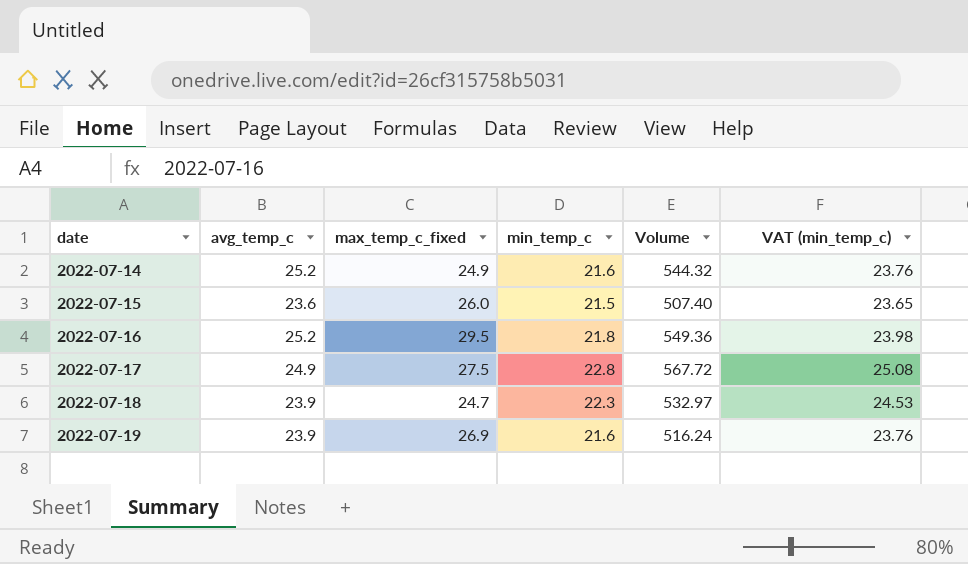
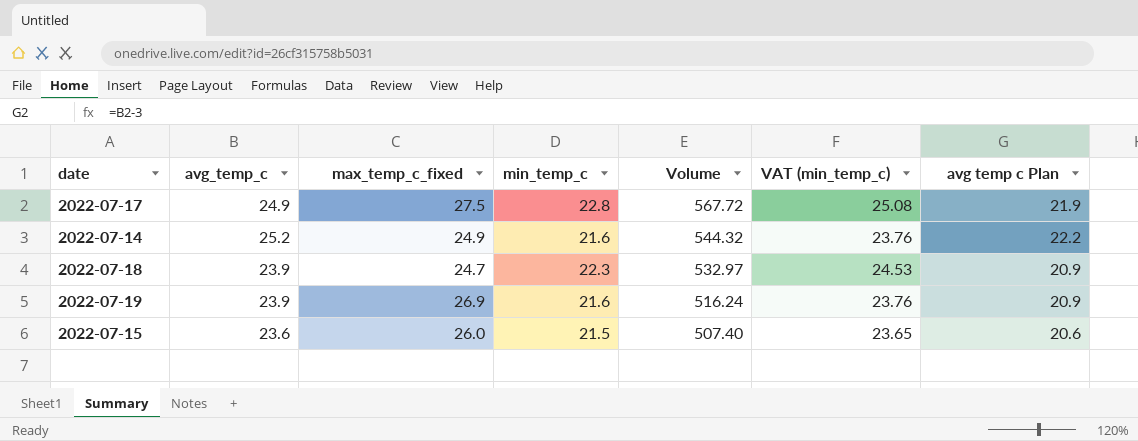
row order: date ascending -> Volume descending
column avg temp c Plan | formula: none -> [avg_temp_c] - 3
row 2022-07-16: 25.2 | 29.5 | 21.8 | 549.36 | 23.98 -> none

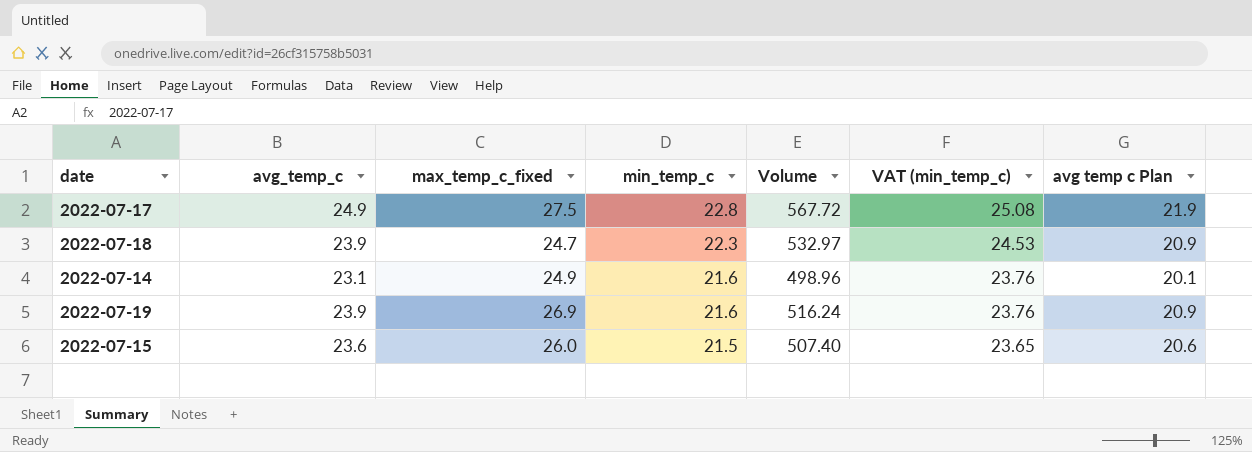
row order: Volume descending -> min_temp_c descending
2022-07-14 | avg_temp_c: 25.2 -> 23.1
2022-07-14 | Volume: 544.32 -> 498.96
2022-07-14 | avg temp c Plan: 22.2 -> 20.1

